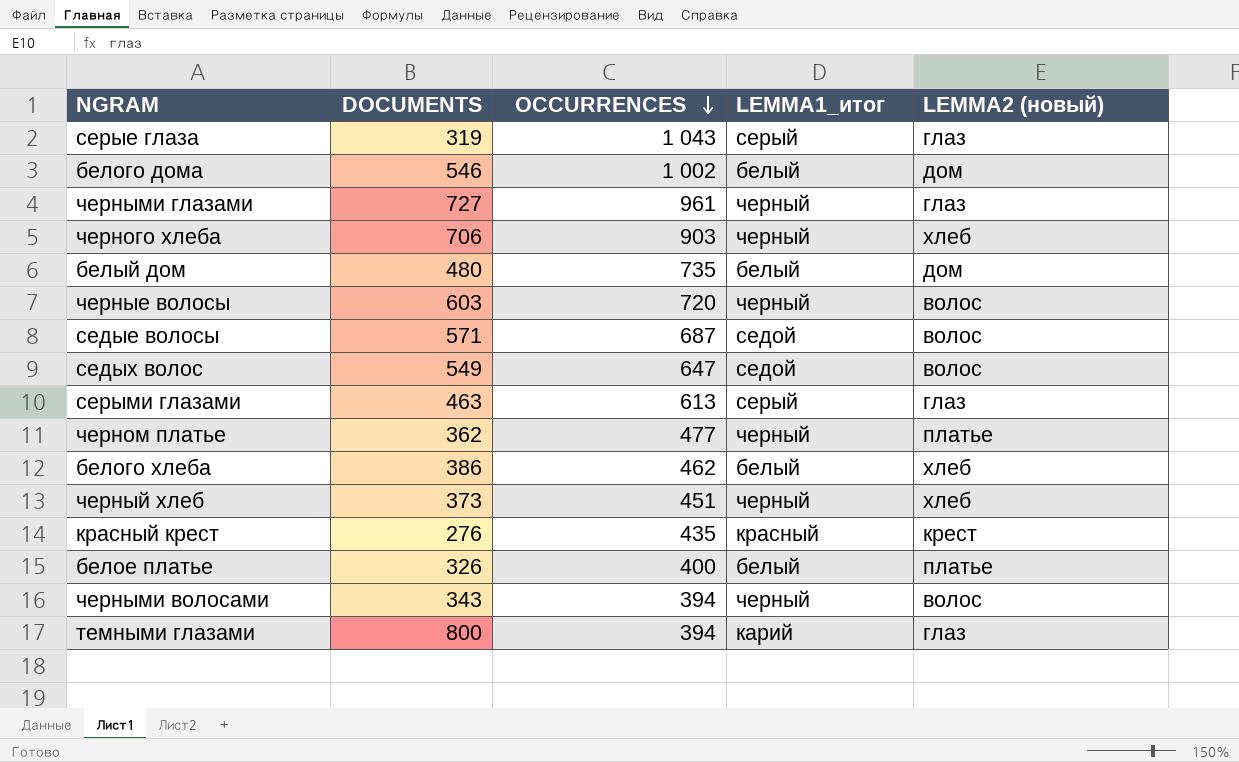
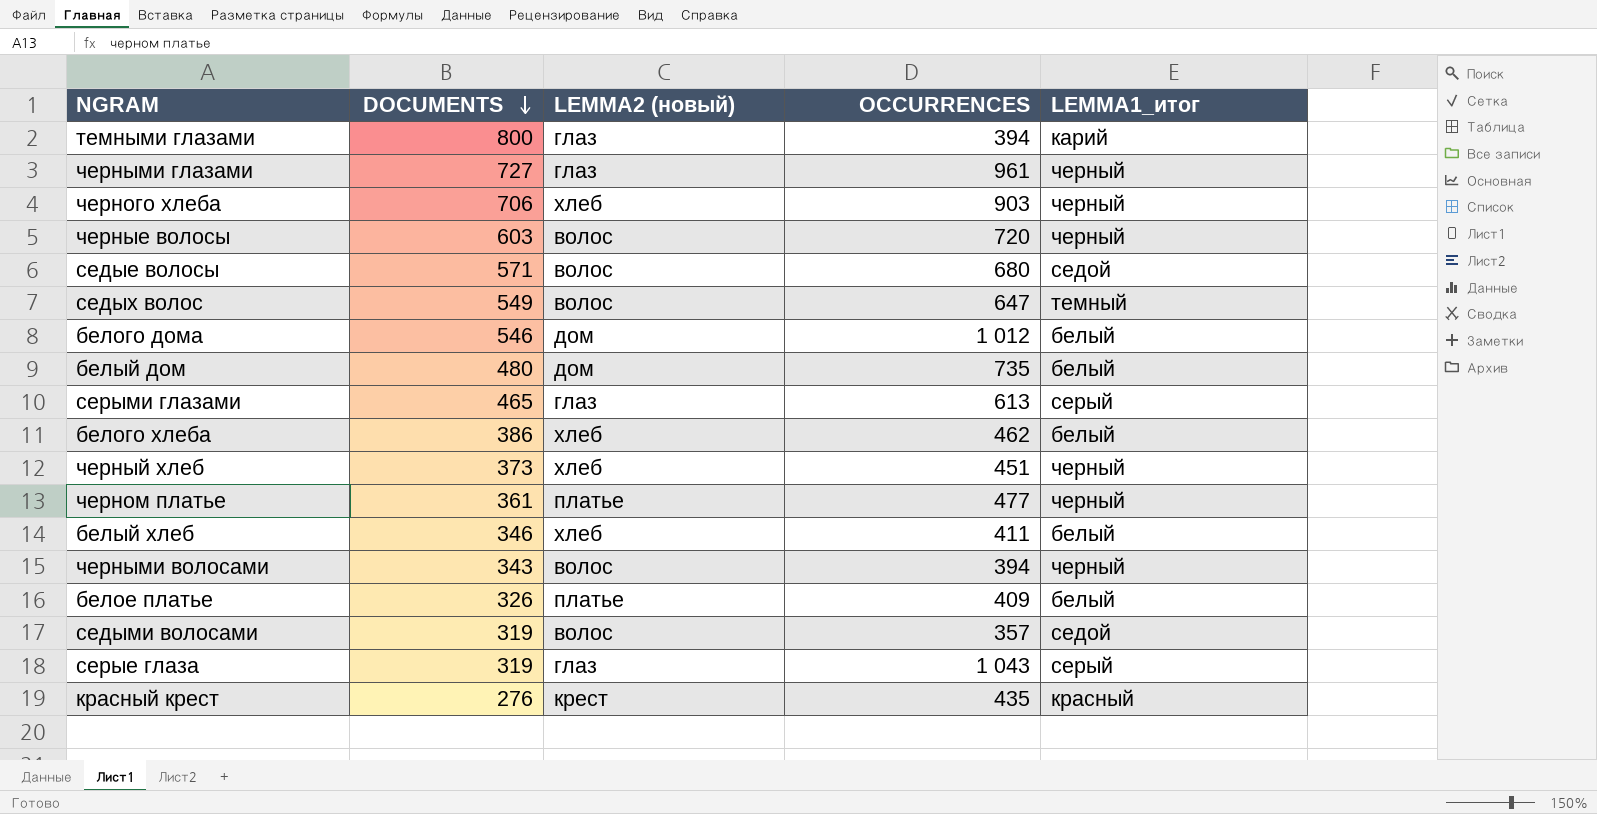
row order: OCCURRENCES descending -> DOCUMENTS descending
column LEMMA2 (новый) | position: 5 -> 3
седые волосы | OCCURRENCES: 687 -> 680
седых волос | LEMMA1_итог: седой -> темный
белого дома | OCCURRENCES: 1 002 -> 1 012
серыми глазами | DOCUMENTS: 463 -> 465
черном платье | DOCUMENTS: 362 -> 361
row белый хлеб: none -> 346 | хлеб | 411 | белый
белое платье | OCCURRENCES: 400 -> 409
row седыми волосами: none -> 319 | волос | 357 | седой

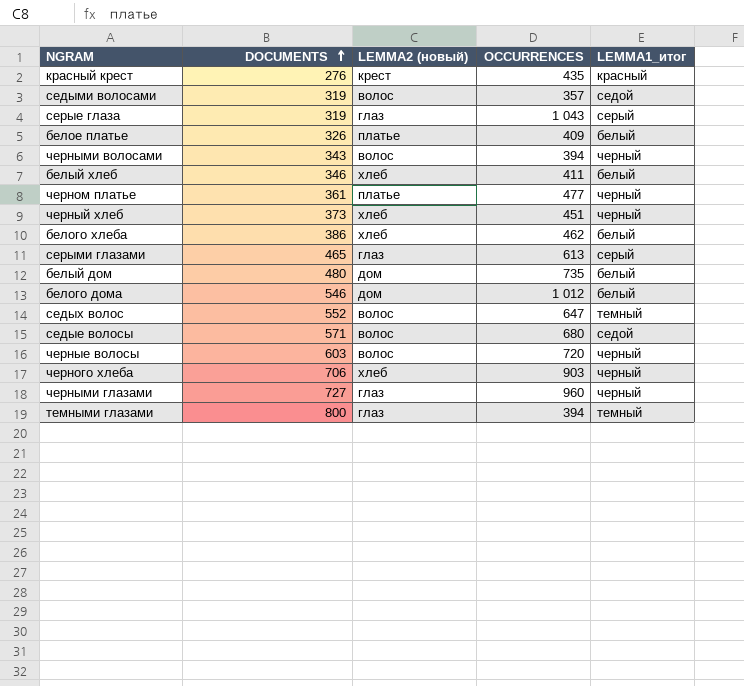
row order: DOCUMENTS descending -> DOCUMENTS ascending
седых волос | DOCUMENTS: 549 -> 552
черными глазами | OCCURRENCES: 961 -> 960
темными глазами | LEMMA1_итог: карий -> темный

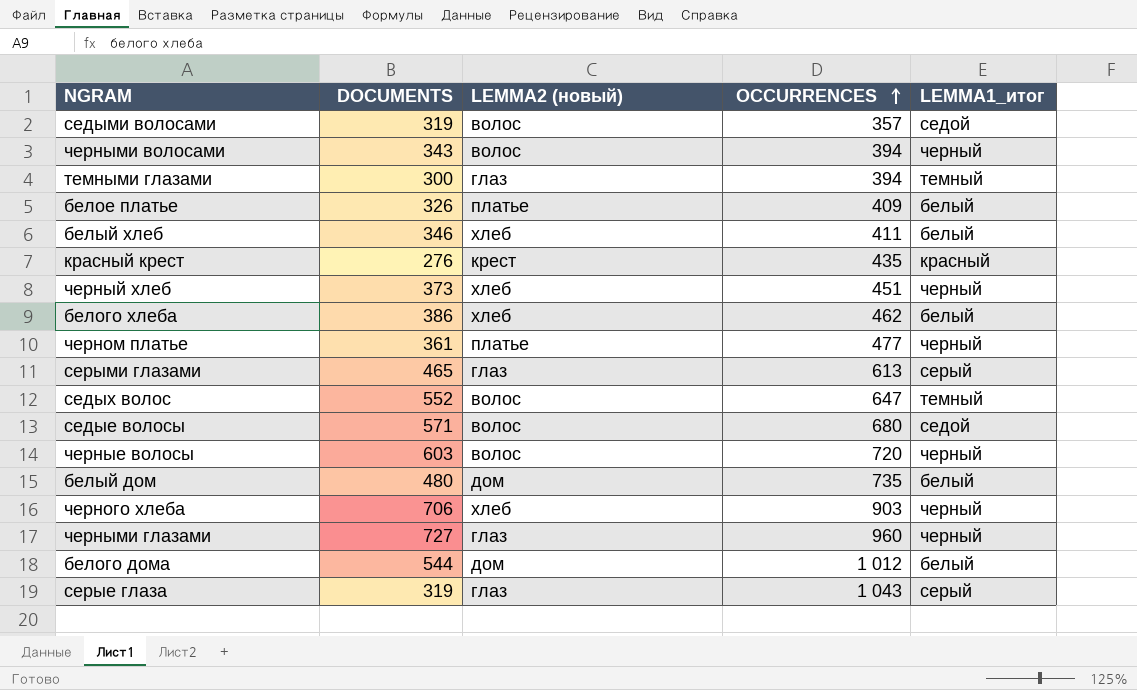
row order: DOCUMENTS ascending -> OCCURRENCES ascending
темными глазами | DOCUMENTS: 800 -> 300
белого дома | DOCUMENTS: 546 -> 544

